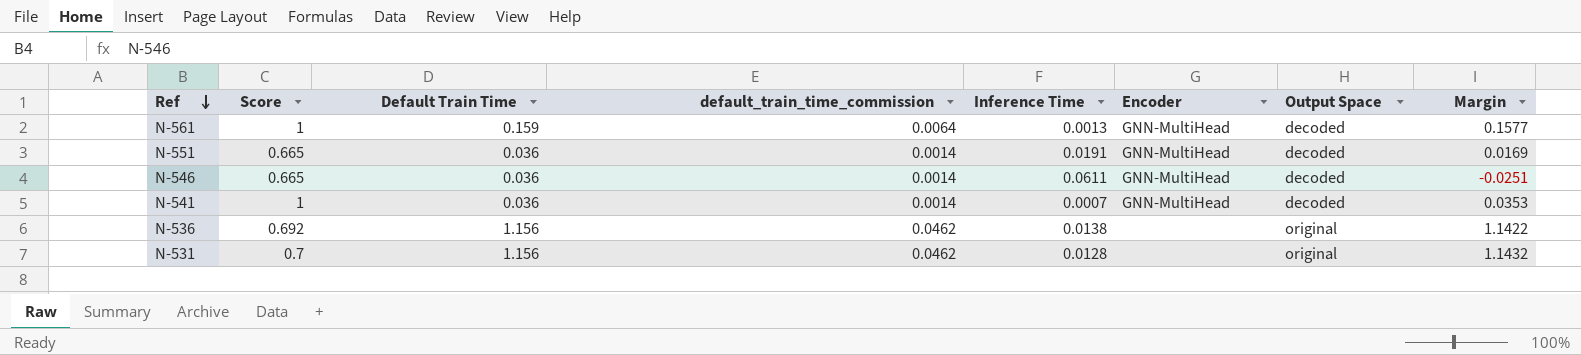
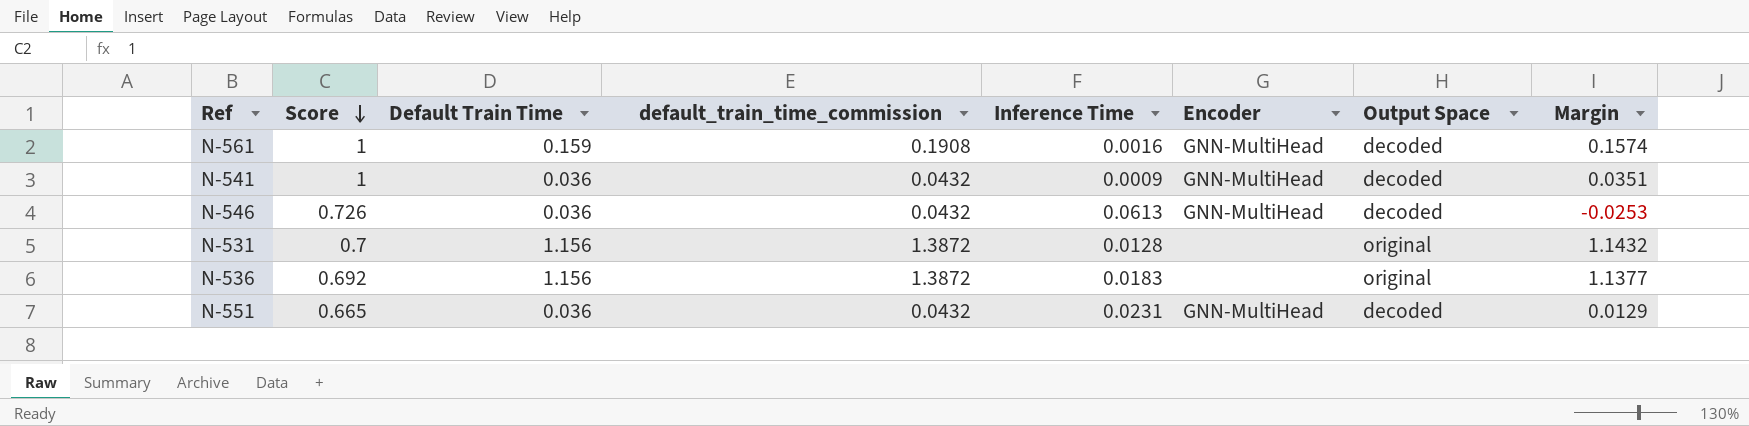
row order: Ref descending -> Score descending
column default_train_time_commission | formula: [Default Train Time] * 0.04 -> [Default Train Time] * 1.2
N-561 | Inference Time: 0.0013 -> 0.0016
N-561 | Margin: 0.1577 -> 0.1574
N-541 | Inference Time: 0.0007 -> 0.0009
N-541 | Margin: 0.0353 -> 0.0351
N-546 | Score: 0.665 -> 0.726
N-546 | Inference Time: 0.0611 -> 0.0613
N-546 | Margin: -0.0251 -> -0.0253
N-536 | Inference Time: 0.0138 -> 0.0183
N-536 | Margin: 1.1422 -> 1.1377
N-551 | Inference Time: 0.0191 -> 0.0231
N-551 | Margin: 0.0169 -> 0.0129

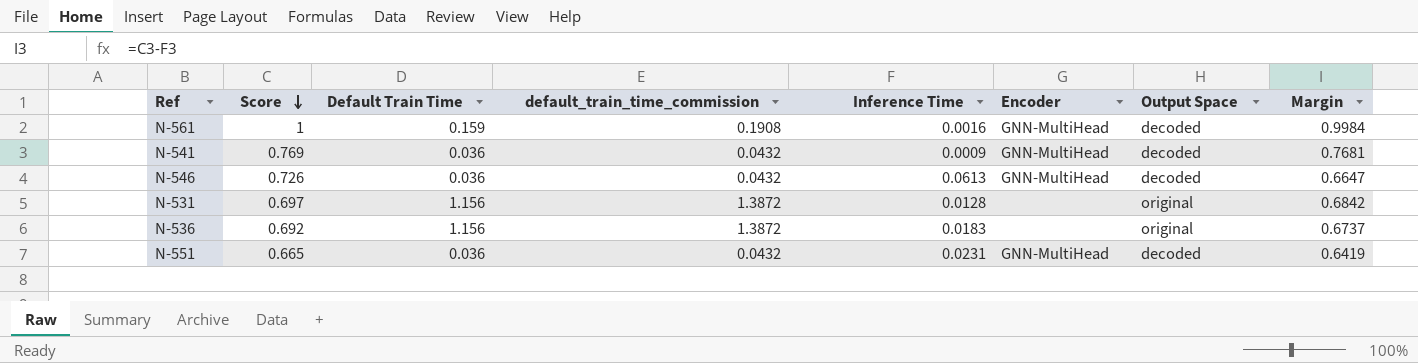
column Margin | formula: [Default Train Time] - [Inference Time] -> [Score] - [Inference Time]
N-541 | Score: 1 -> 0.769
N-531 | Score: 0.7 -> 0.697

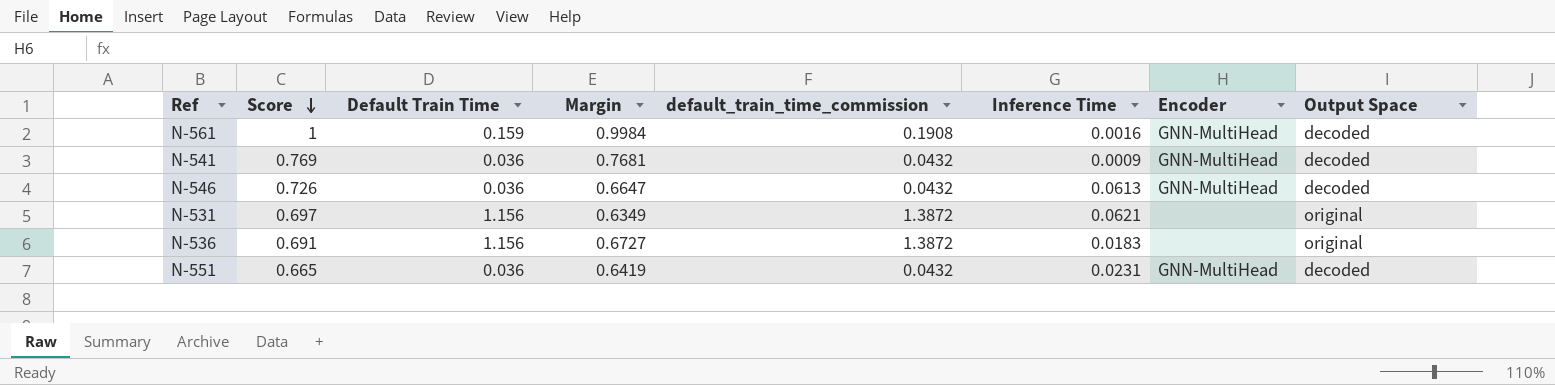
column Margin | position: 8 -> 4
N-531 | Margin: 0.6842 -> 0.6349
N-531 | Inference Time: 0.0128 -> 0.0621
N-536 | Score: 0.692 -> 0.691
N-536 | Margin: 0.6737 -> 0.6727

